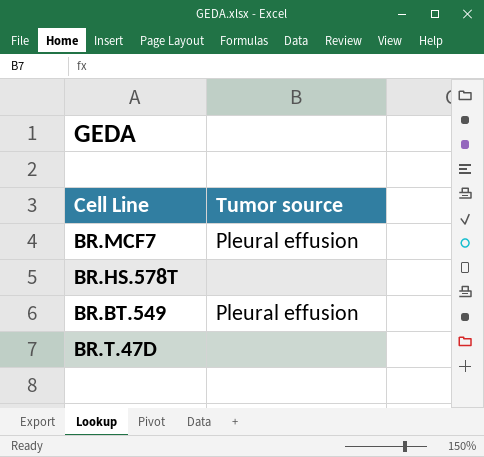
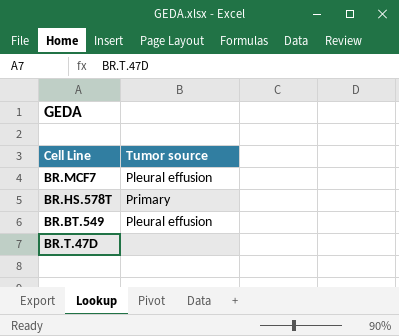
BR.HS.578T | Tumor source: none -> Primary

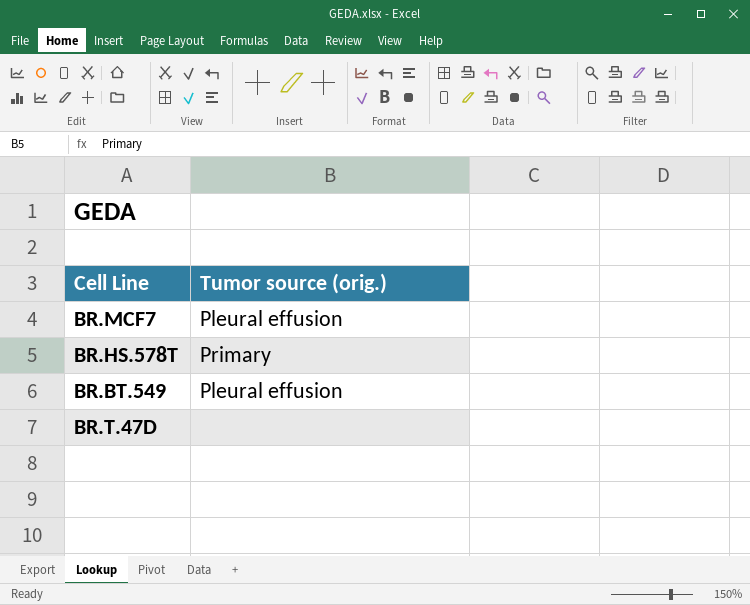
column name: Tumor source -> Tumor source (orig.)

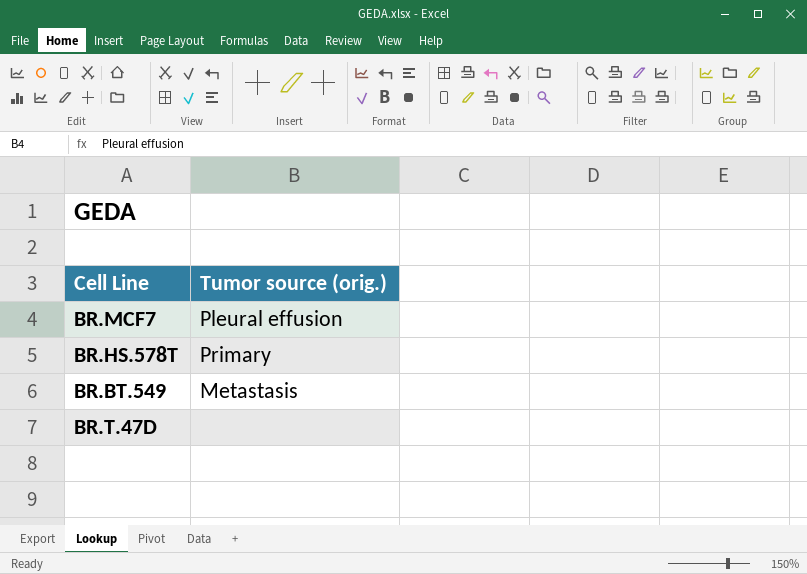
BR.BT.549 | Tumor source (orig.): Pleural effusion -> Metastasis

